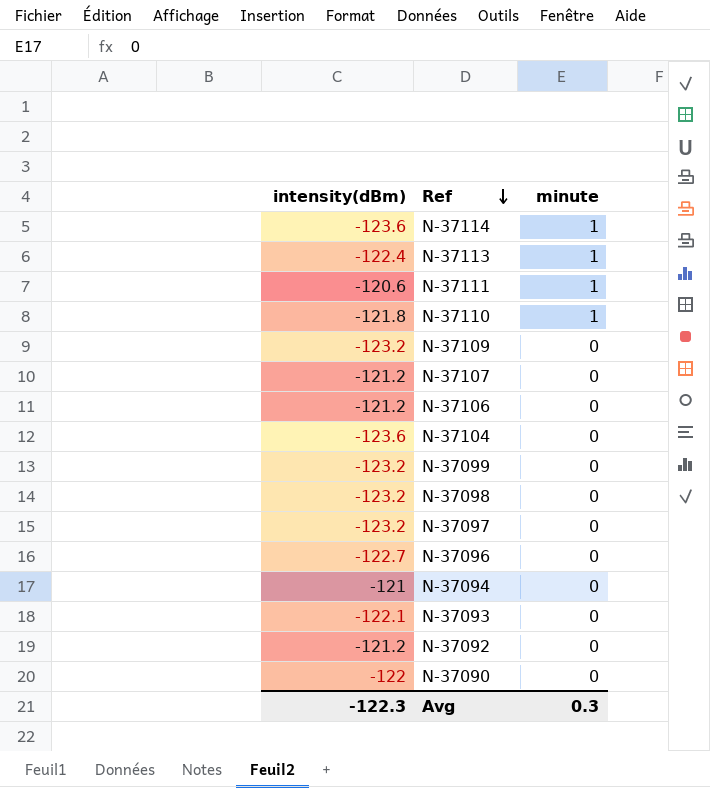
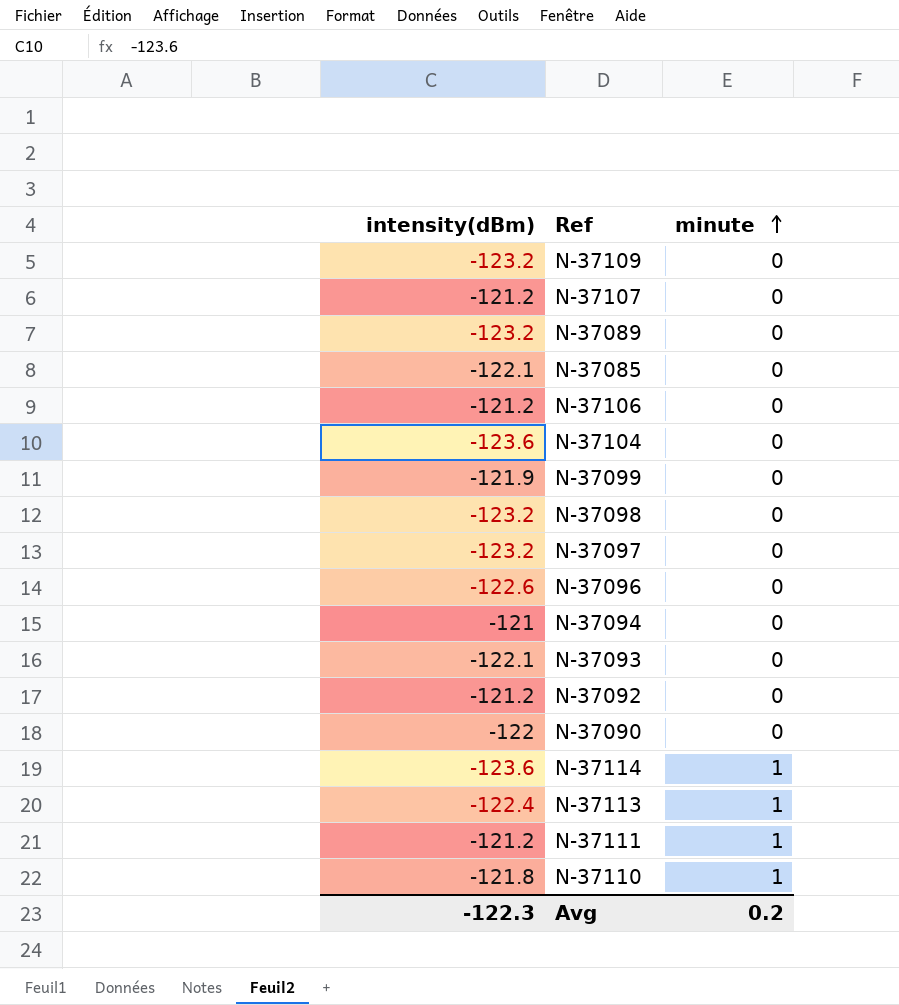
row order: Ref descending -> minute ascending
row N-37089: none -> -123.2 | 0
row N-37085: none -> -122.1 | 0
N-37099 | intensity(dBm): -123.2 -> -121.9
N-37096 | intensity(dBm): -122.7 -> -122.6
N-37111 | intensity(dBm): -120.6 -> -121.2
Avg | minute: 0.3 -> 0.2

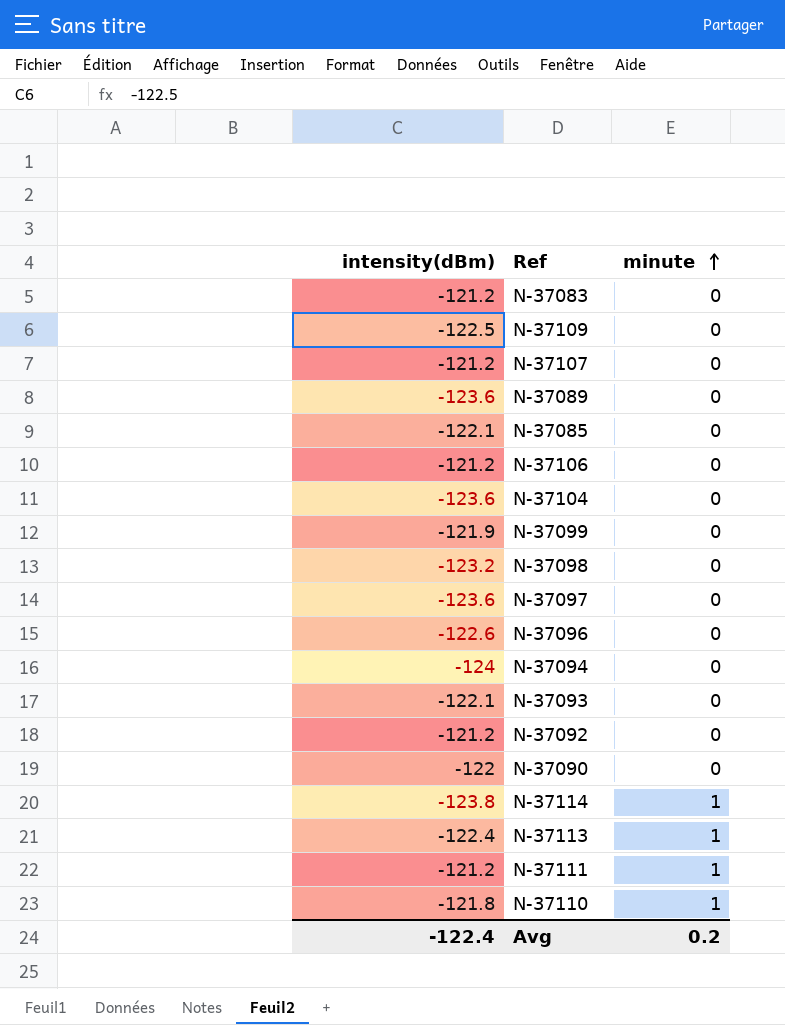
row N-37083: none -> -121.2 | 0
N-37109 | intensity(dBm): -123.2 -> -122.5
N-37089 | intensity(dBm): -123.2 -> -123.6
N-37097 | intensity(dBm): -123.2 -> -123.6
N-37094 | intensity(dBm): -121 -> -124
N-37114 | intensity(dBm): -123.6 -> -123.8
Avg | intensity(dBm): -122.3 -> -122.4

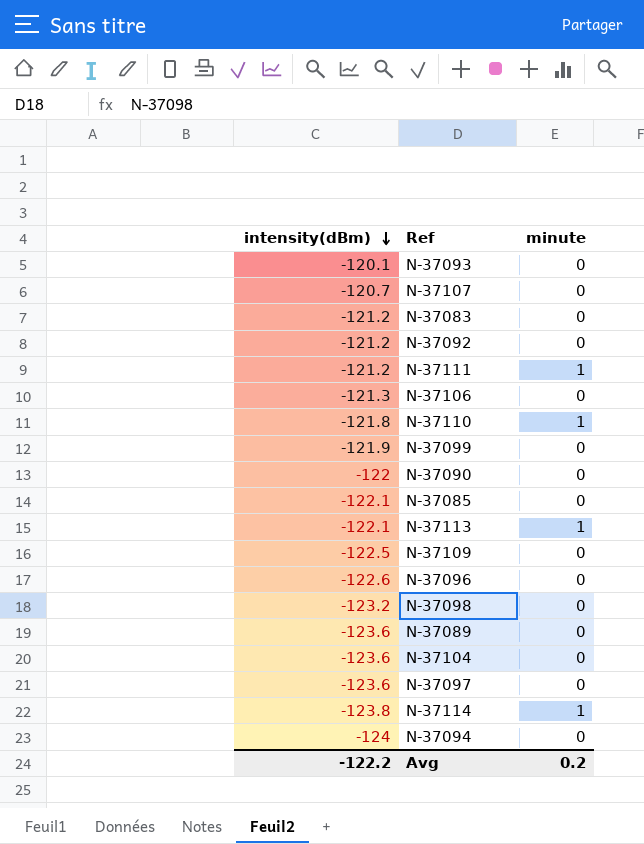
row order: minute ascending -> intensity(dBm) descending
N-37093 | intensity(dBm): -122.1 -> -120.1
N-37107 | intensity(dBm): -121.2 -> -120.7
N-37106 | intensity(dBm): -121.2 -> -121.3
N-37113 | intensity(dBm): -122.4 -> -122.1
Avg | intensity(dBm): -122.4 -> -122.2

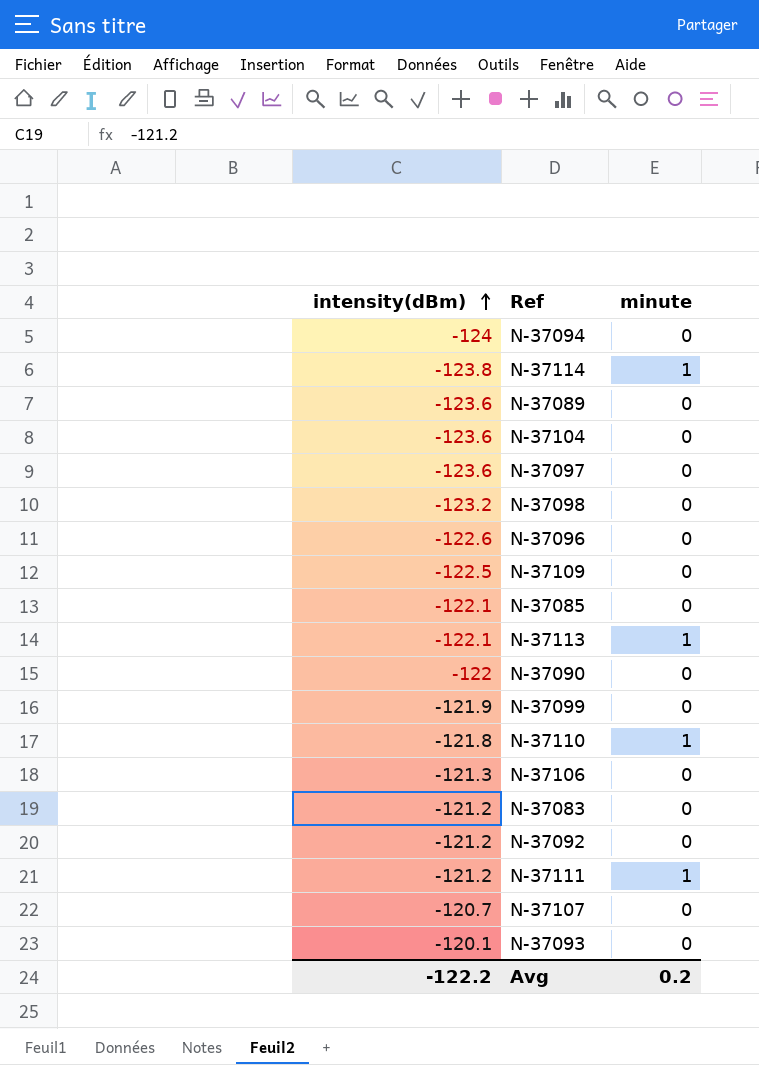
row order: intensity(dBm) descending -> intensity(dBm) ascending

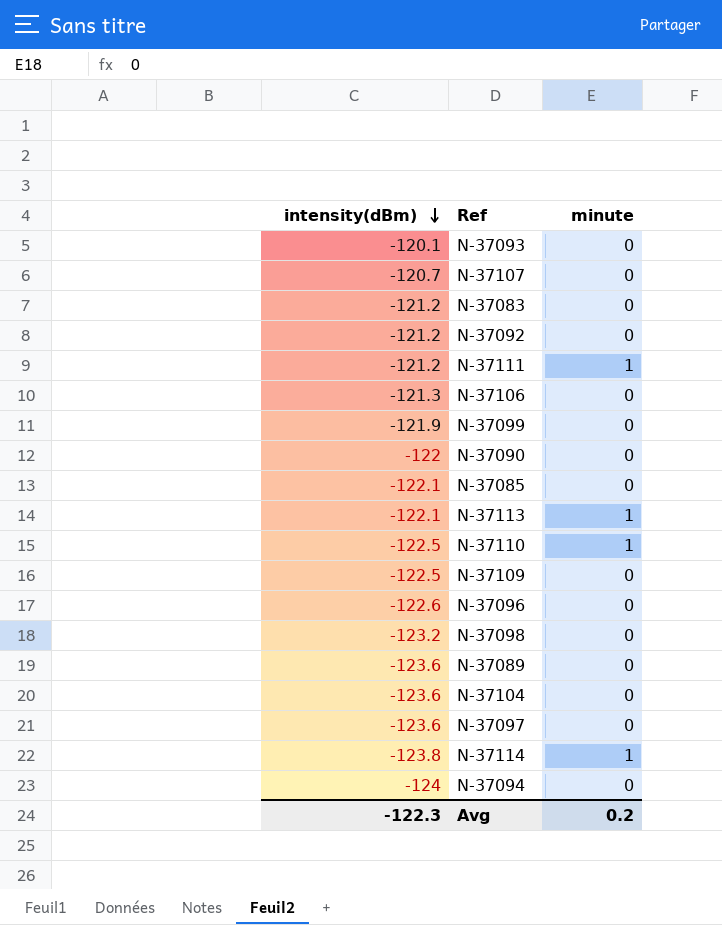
row order: intensity(dBm) ascending -> intensity(dBm) descending
N-37110 | intensity(dBm): -121.8 -> -122.5
Avg | intensity(dBm): -122.2 -> -122.3

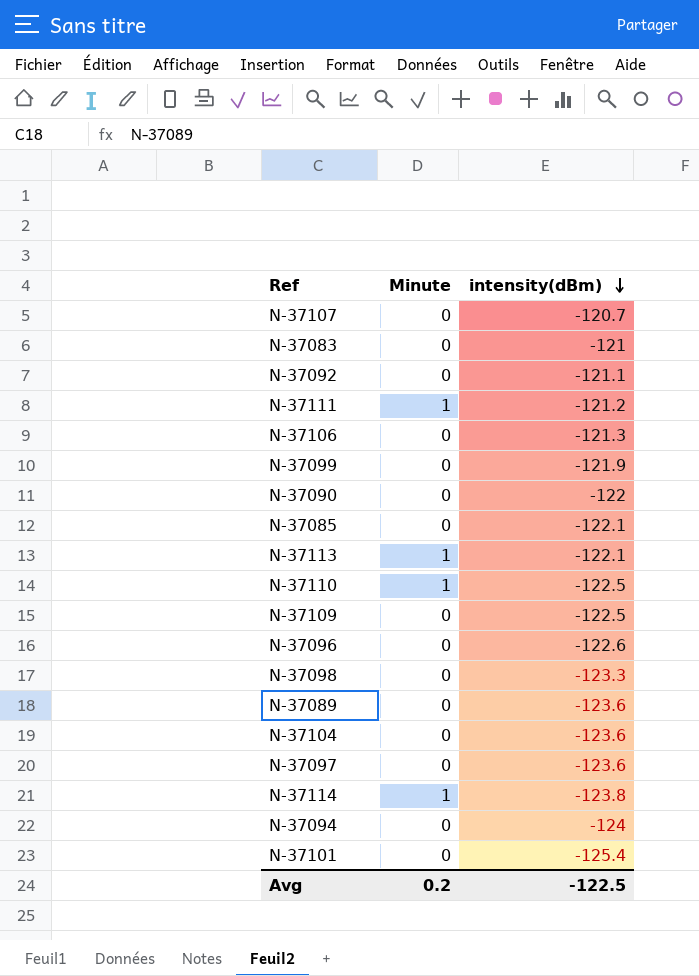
column name: minute -> Minute
column intensity(dBm) | position: 1 -> 3
row N-37093: -120.1 | 0 -> none
N-37083 | intensity(dBm): -121.2 -> -121
N-37092 | intensity(dBm): -121.2 -> -121.1
N-37098 | intensity(dBm): -123.2 -> -123.3
row N-37101: none -> 0 | -125.4
Avg | intensity(dBm): -122.3 -> -122.5

